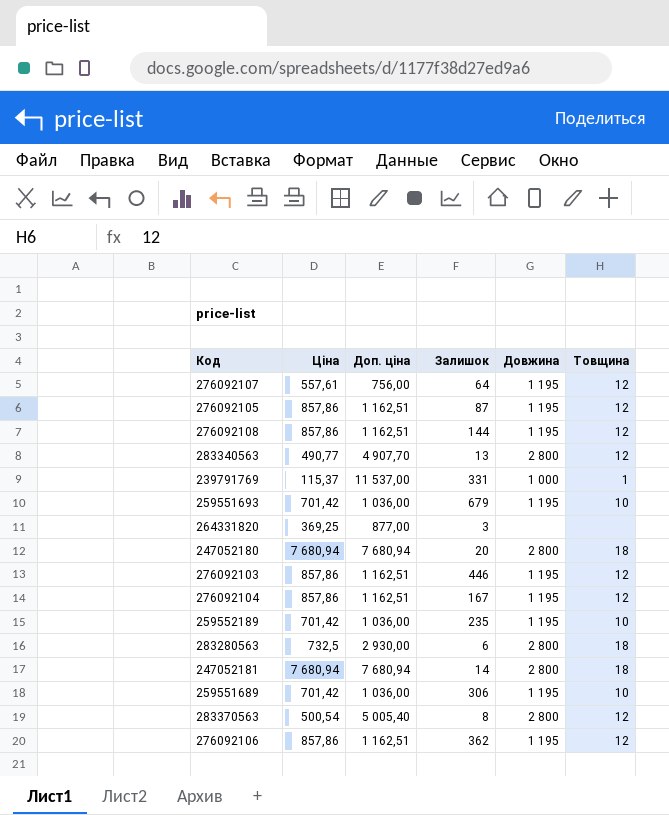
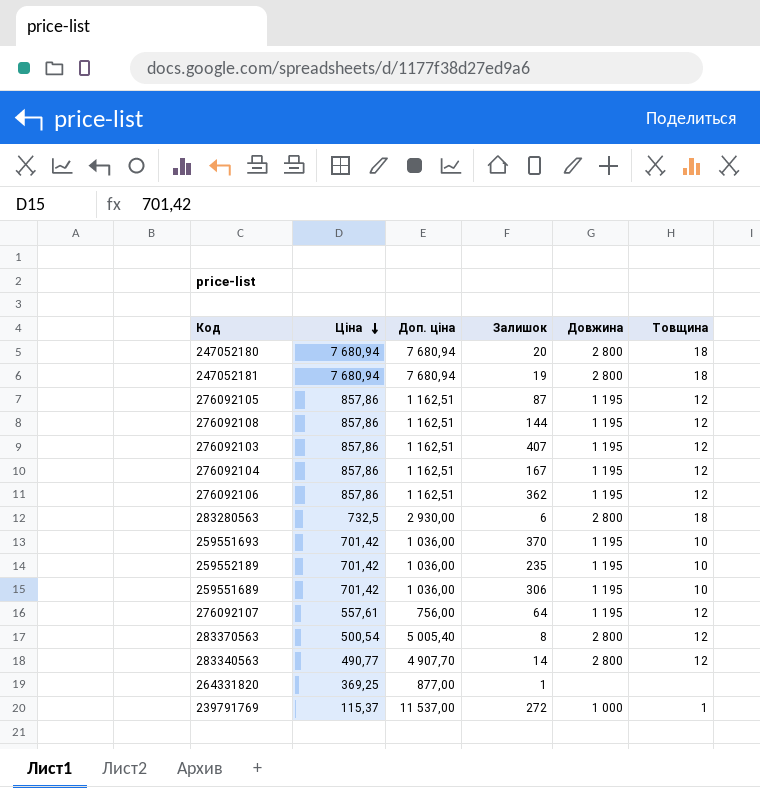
row order: none -> Ціна descending
247052181 | Залишок: 14 -> 19
276092103 | Залишок: 446 -> 407
259551693 | Залишок: 679 -> 370
283340563 | Залишок: 13 -> 14
264331820 | Залишок: 3 -> 1
239791769 | Залишок: 331 -> 272

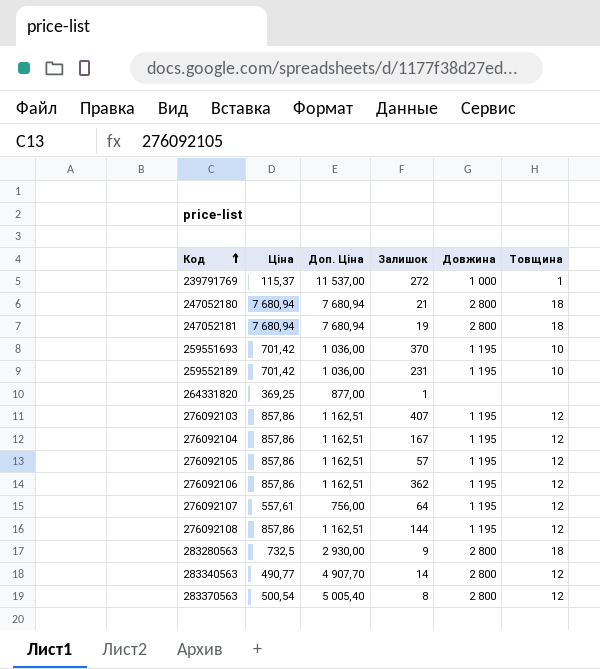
row order: Ціна descending -> Код ascending
column name: Доп. ціна -> Доп. Ціна
row 259551689: 701,42 | 1 036,00 | 306 | 1 195 | 10 -> none
247052180 | Залишок: 20 -> 21
259552189 | Залишок: 235 -> 231
276092105 | Залишок: 87 -> 57
283280563 | Залишок: 6 -> 9

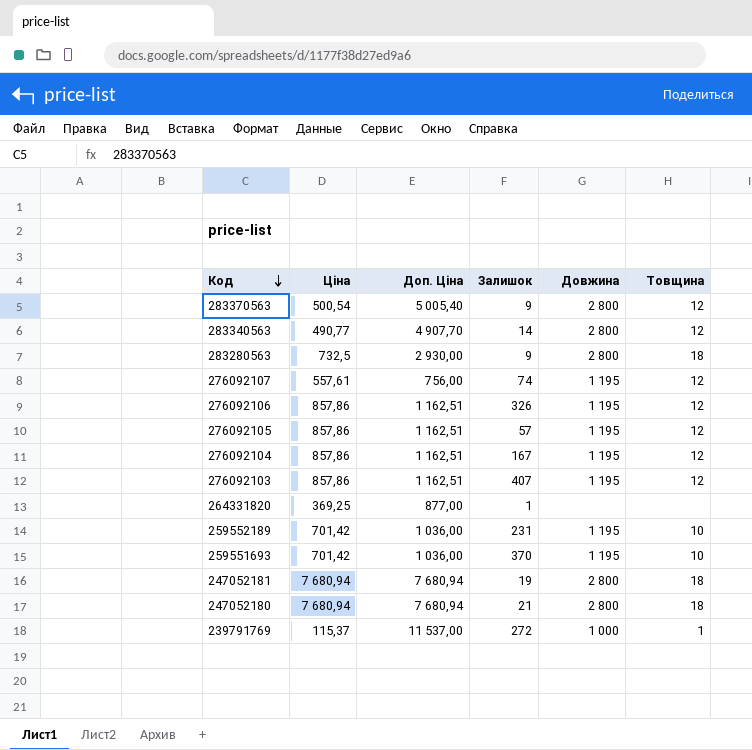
row order: Код ascending -> Код descending
row 276092108: 857,86 | 1 162,51 | 144 | 1 195 | 12 -> none
283370563 | Залишок: 8 -> 9
276092107 | Залишок: 64 -> 74
276092106 | Залишок: 362 -> 326

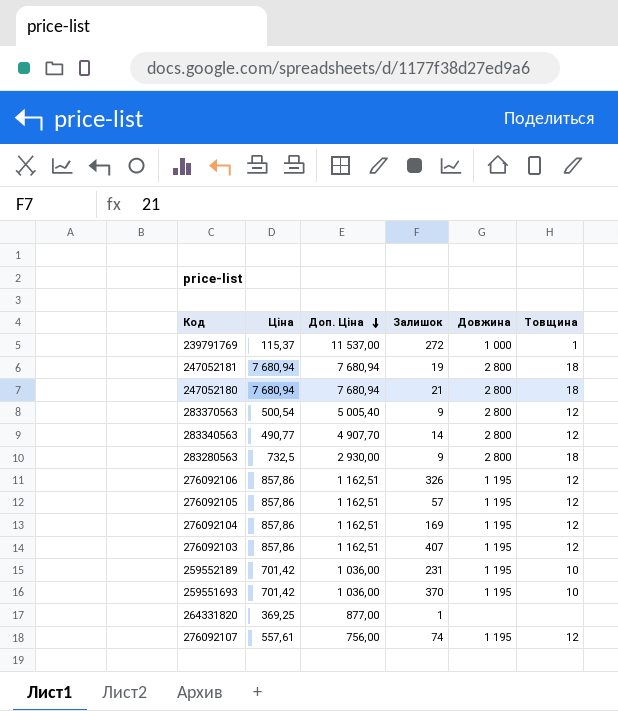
row order: Код descending -> Доп. Ціна descending
276092104 | Залишок: 167 -> 169

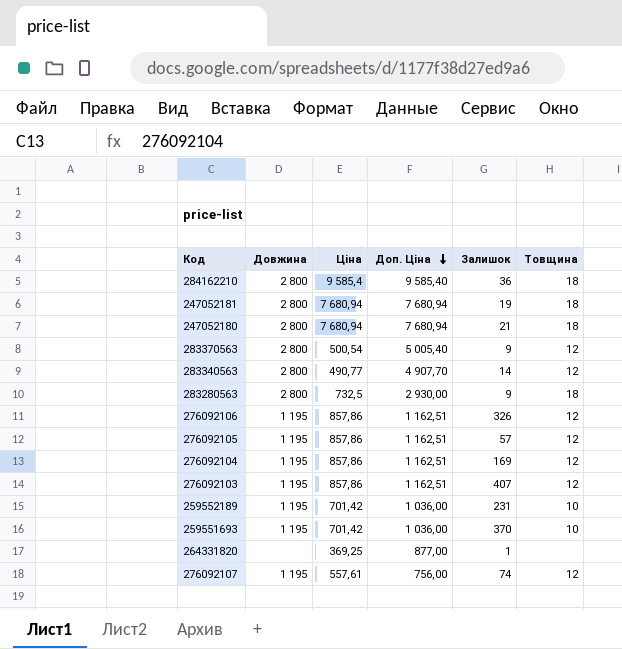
column Довжина | position: 5 -> 2
row 239791769: 115,37 | 11 537,00 | 272 | 1 000 | 1 -> none
row 284162210: none -> 2 800 | 9 585,4 | 9 585,40 | 36 | 18

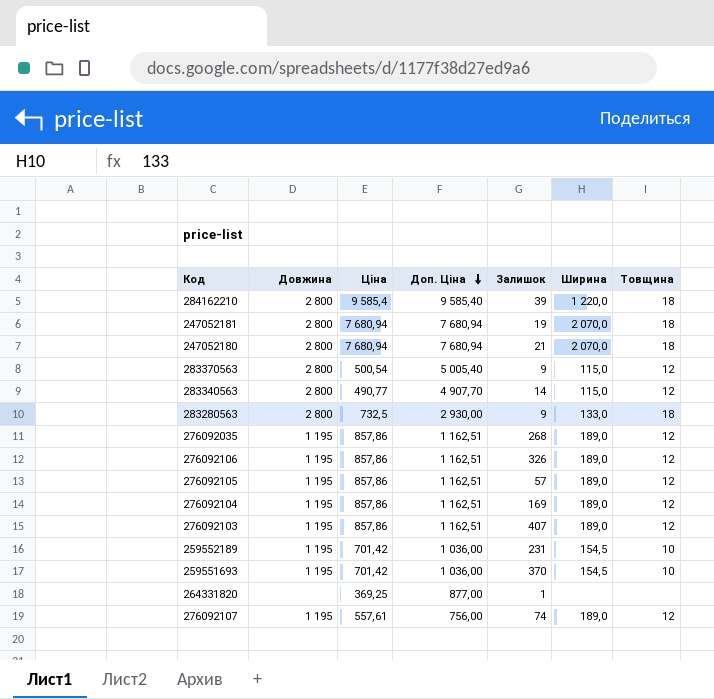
column Ширина | position: none -> 6
284162210 | Залишок: 36 -> 39
row 276092035: none -> 1 195 | 857,86 | 1 162,51 | 268 | 189,0 | 12

